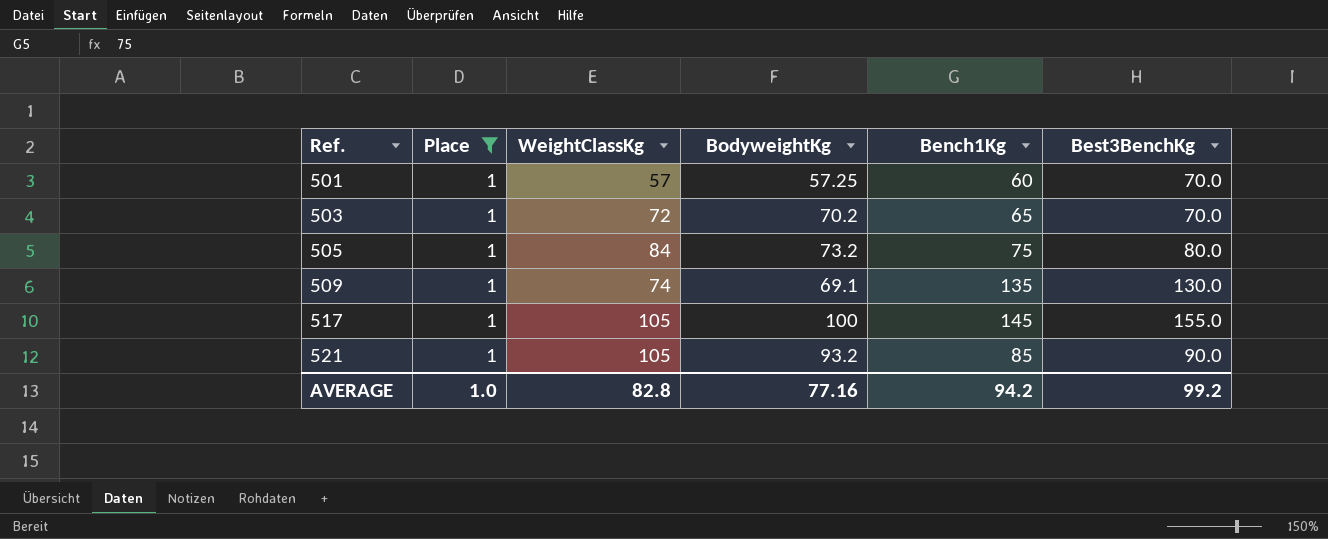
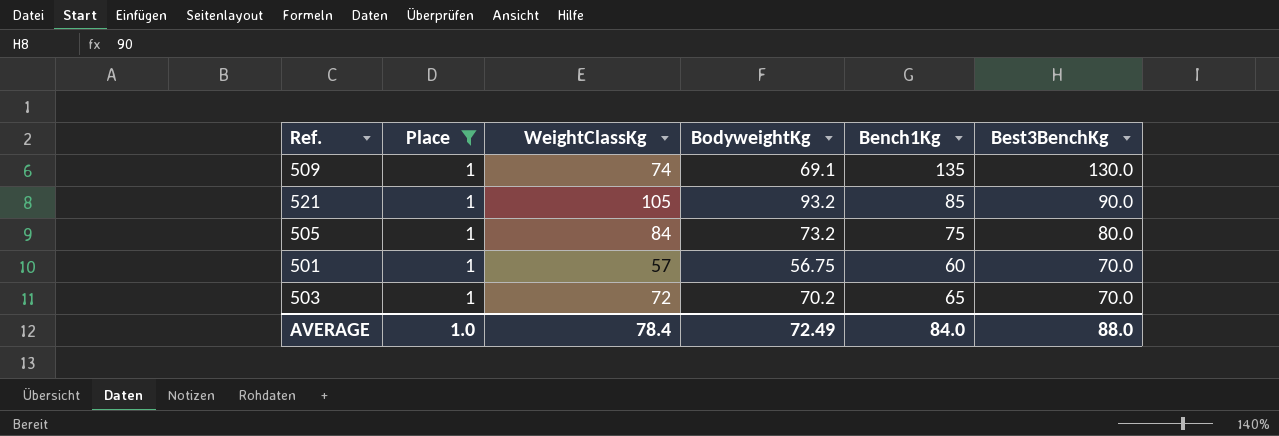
row order: Ref. ascending -> Best3BenchKg descending
row 517: 1 | 105 | 100 | 145 | 155.0 -> none
501 | BodyweightKg: 57.25 -> 56.75
AVERAGE | WeightClassKg: 82.8 -> 78.4
AVERAGE | BodyweightKg: 77.16 -> 72.49
AVERAGE | Bench1Kg: 94.2 -> 84.0
AVERAGE | Best3BenchKg: 99.2 -> 88.0

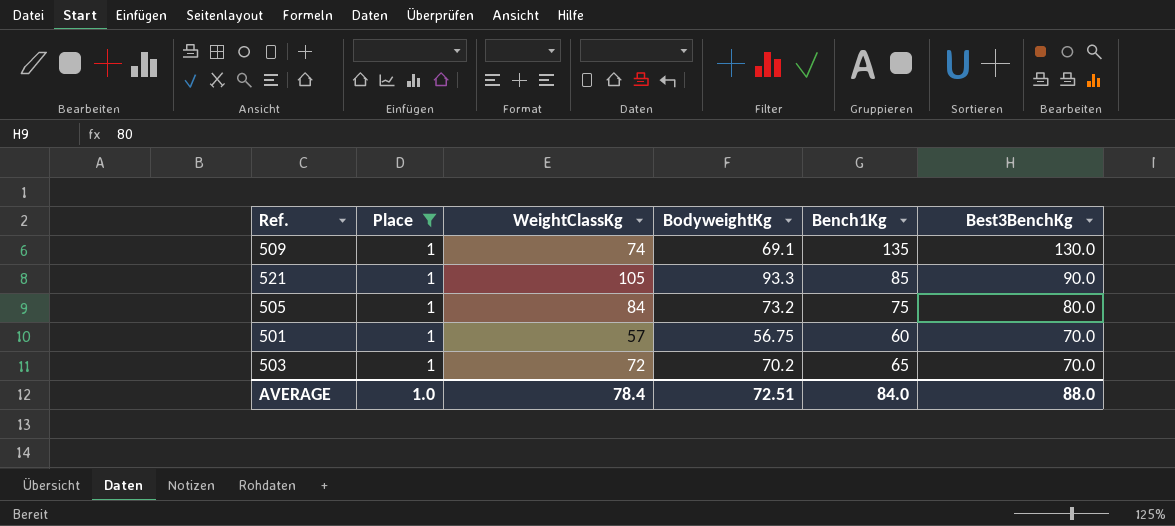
521 | BodyweightKg: 93.2 -> 93.3
AVERAGE | BodyweightKg: 72.49 -> 72.51

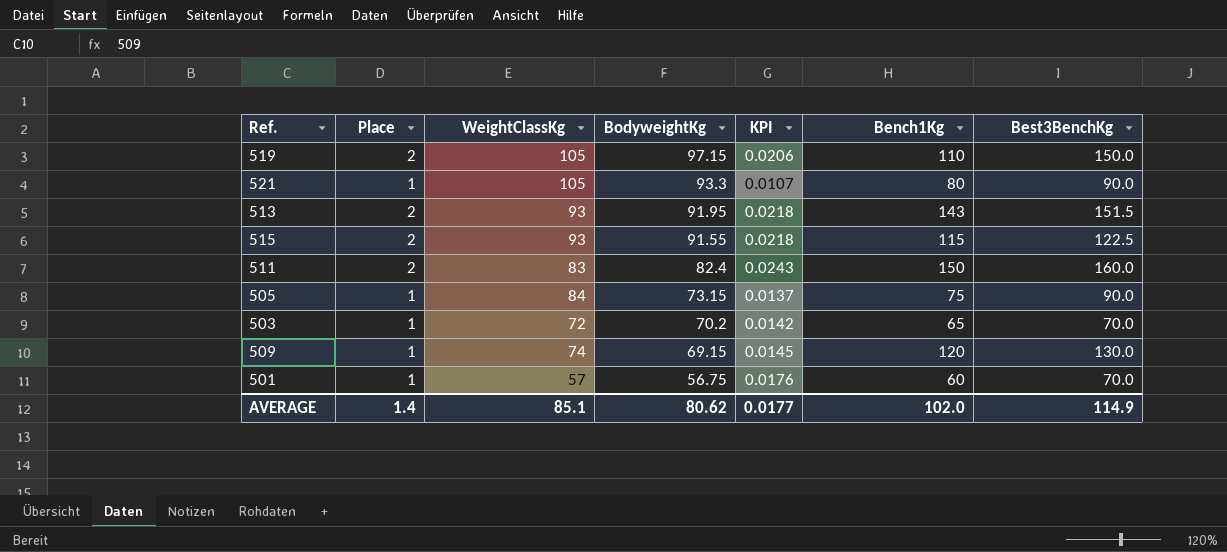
filter: Place = 1 -> none
row order: Best3BenchKg descending -> BodyweightKg descending
column KPI | formula: none -> [Place] / [BodyweightKg]
521 | Bench1Kg: 85 -> 80
505 | BodyweightKg: 73.2 -> 73.15
505 | Best3BenchKg: 80.0 -> 90.0
509 | BodyweightKg: 69.1 -> 69.15
509 | Bench1Kg: 135 -> 120
AVERAGE | Place: 1.0 -> 1.4
AVERAGE | WeightClassKg: 78.4 -> 85.1
AVERAGE | BodyweightKg: 72.51 -> 80.62
AVERAGE | Bench1Kg: 84.0 -> 102.0
AVERAGE | Best3BenchKg: 88.0 -> 114.9

